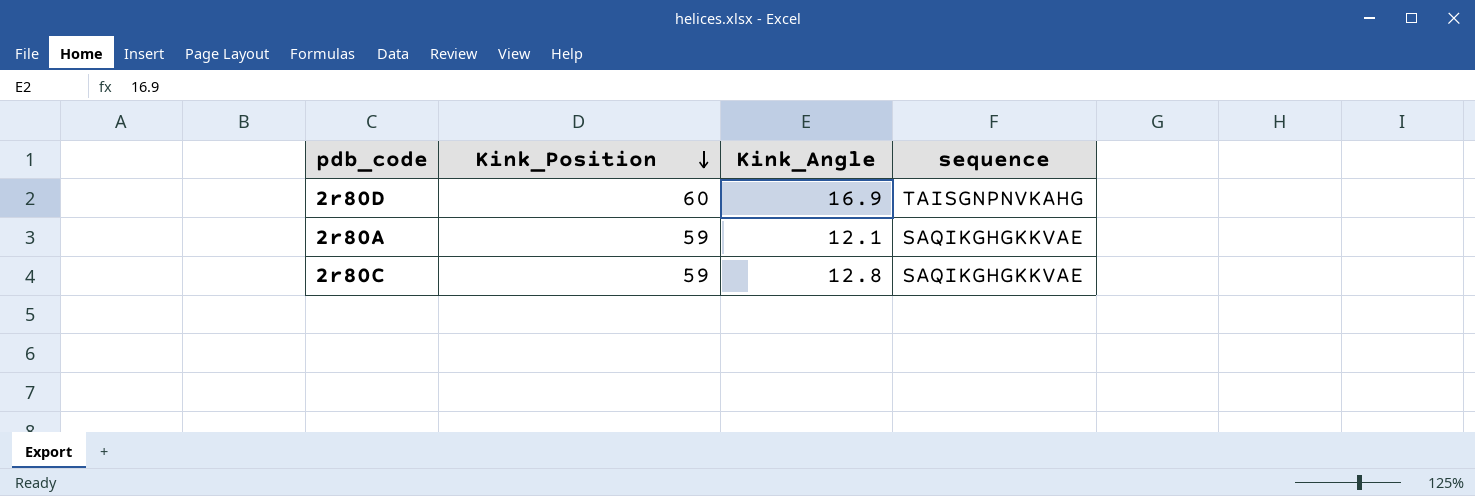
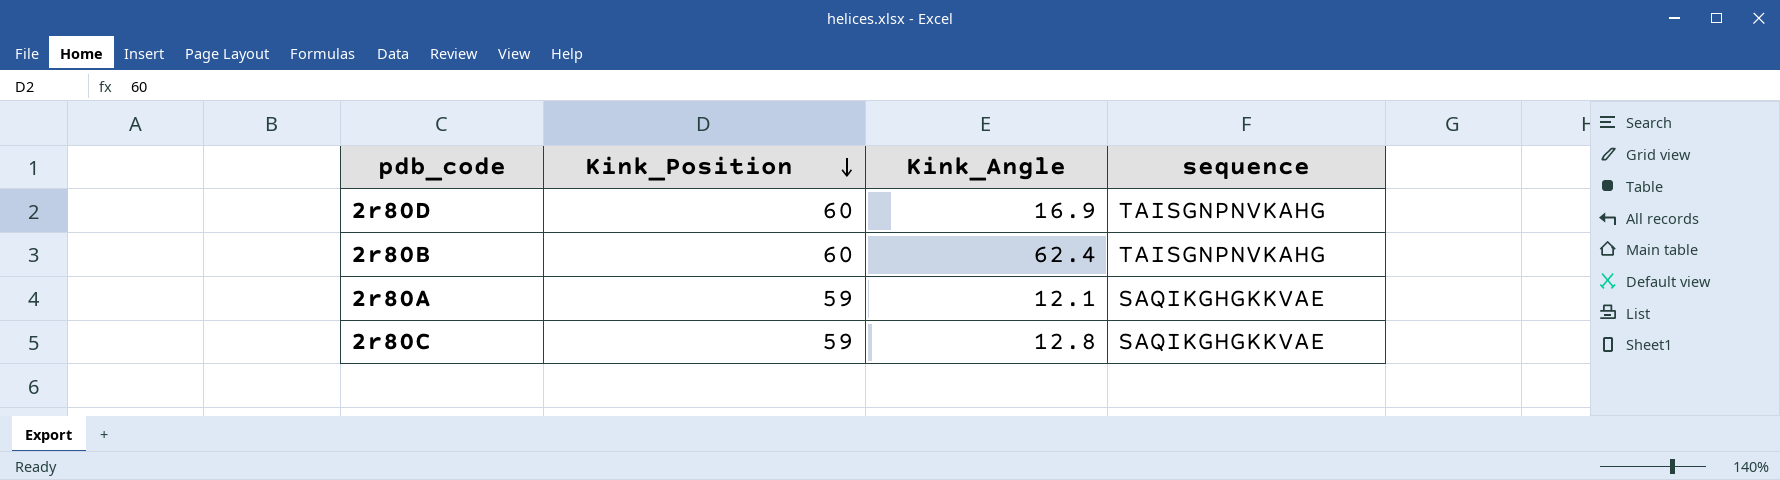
row 2r80B: none -> 60 | 62.4 | TAISGNPNVKAHG

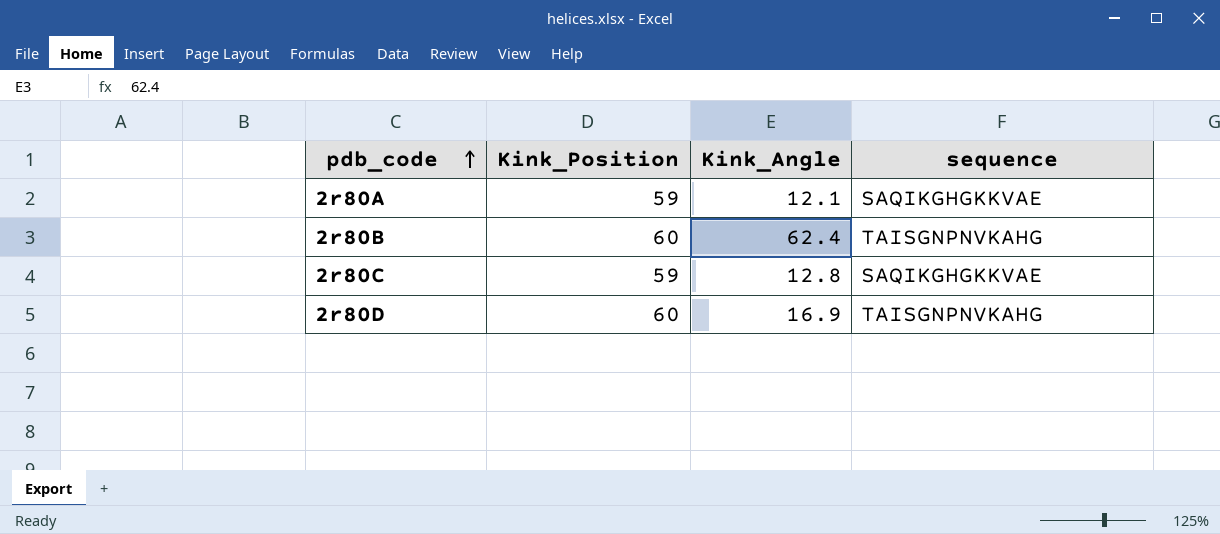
row order: Kink_Position descending -> pdb_code ascending

